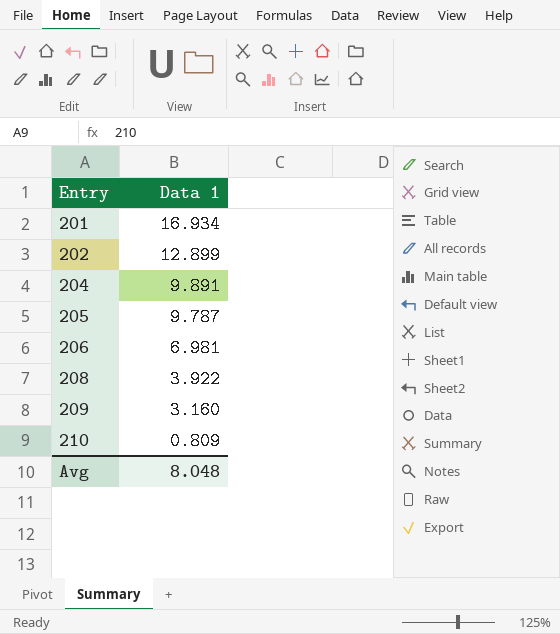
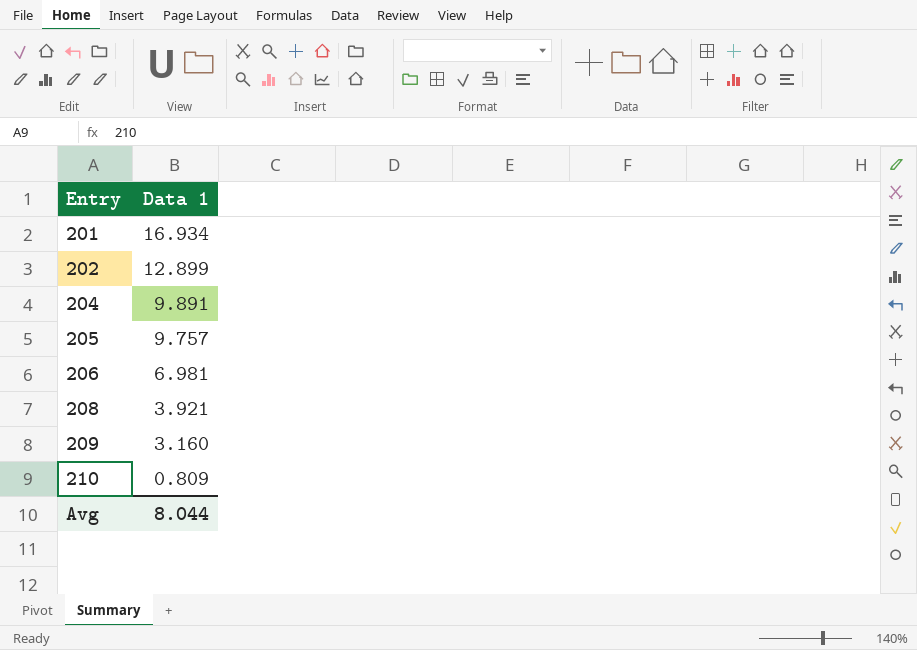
205 | Data 1: 9.787 -> 9.757
208 | Data 1: 3.922 -> 3.921
Avg | Data 1: 8.048 -> 8.044

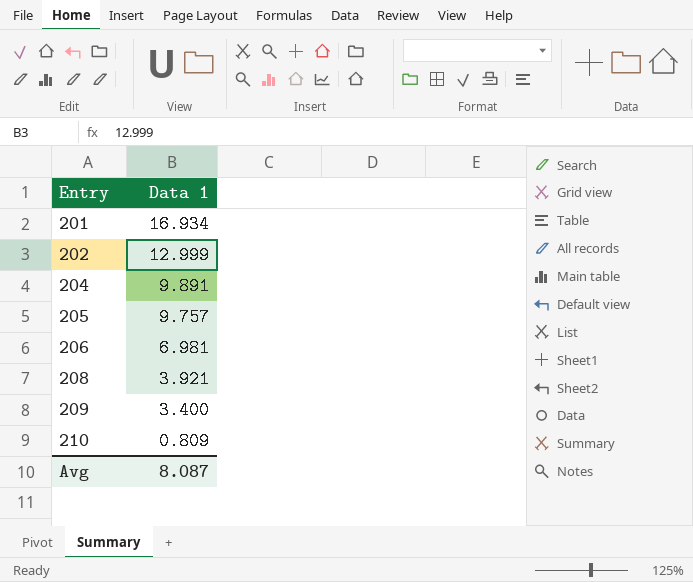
202 | Data 1: 12.899 -> 12.999
209 | Data 1: 3.160 -> 3.400
Avg | Data 1: 8.044 -> 8.087

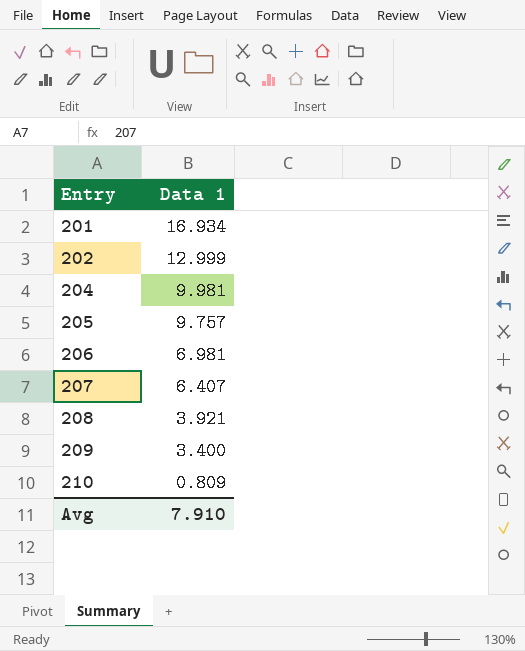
204 | Data 1: 9.891 -> 9.981
row 207: none -> 6.407
Avg | Data 1: 8.087 -> 7.910

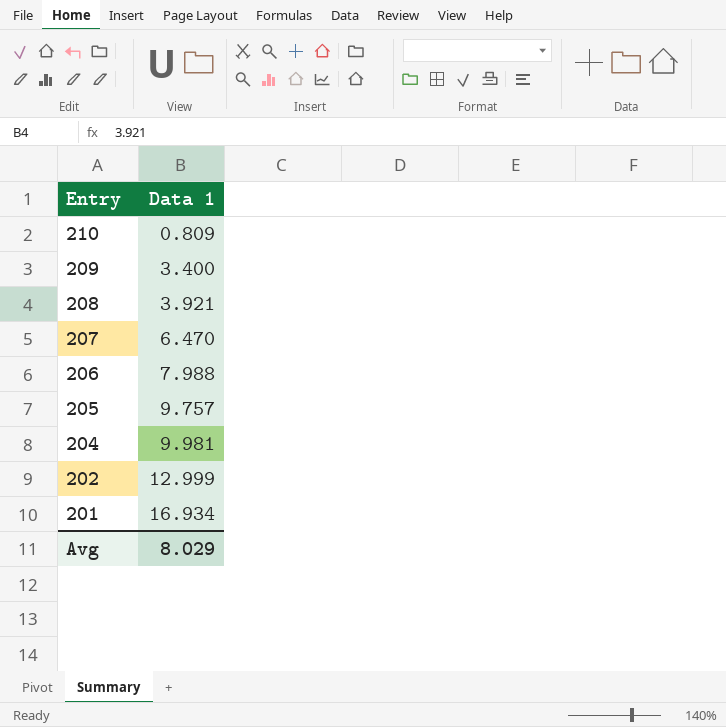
row order: Entry ascending -> Entry descending
207 | Data 1: 6.407 -> 6.470
206 | Data 1: 6.981 -> 7.988
Avg | Data 1: 7.910 -> 8.029

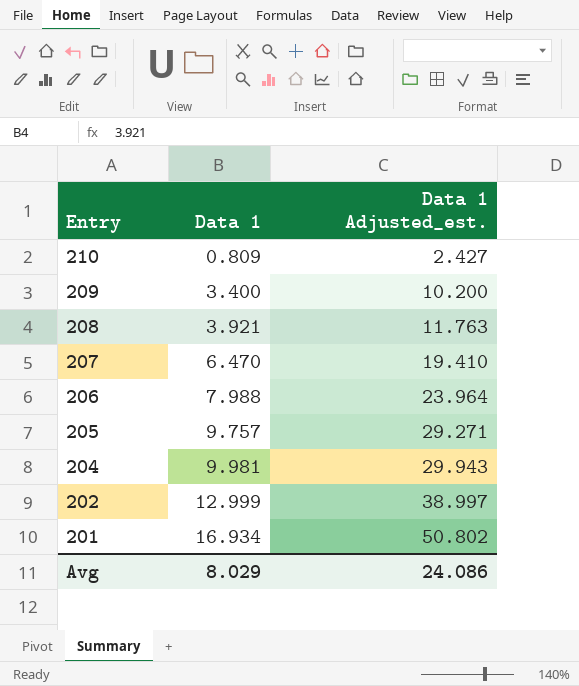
column Data 1 Adjusted_est. | formula: none -> [Data 1] * 3

